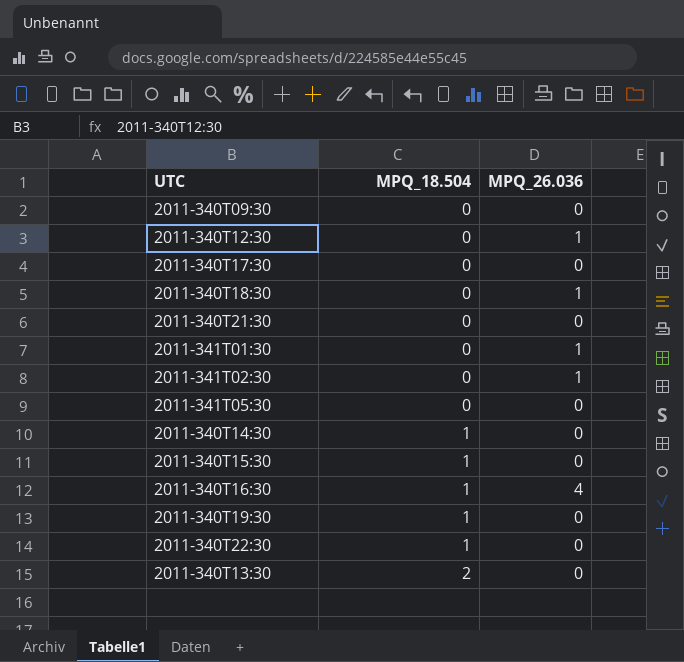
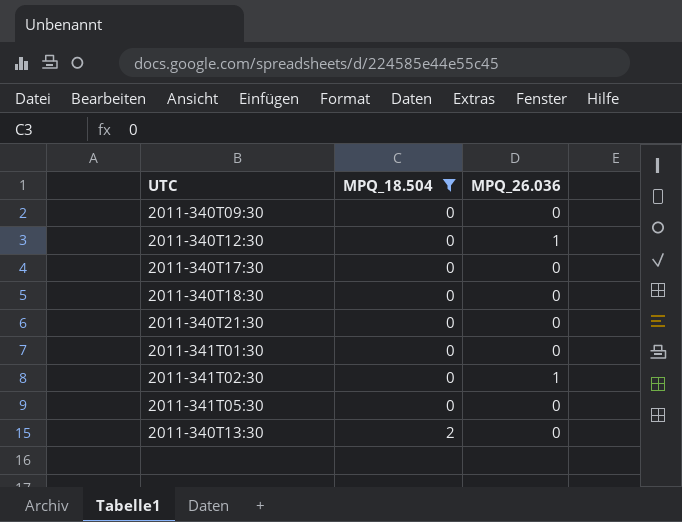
filter: none -> MPQ_18.504 != 1
2011-340T18:30 | MPQ_26.036: 1 -> 0
2011-341T01:30 | MPQ_26.036: 1 -> 0

